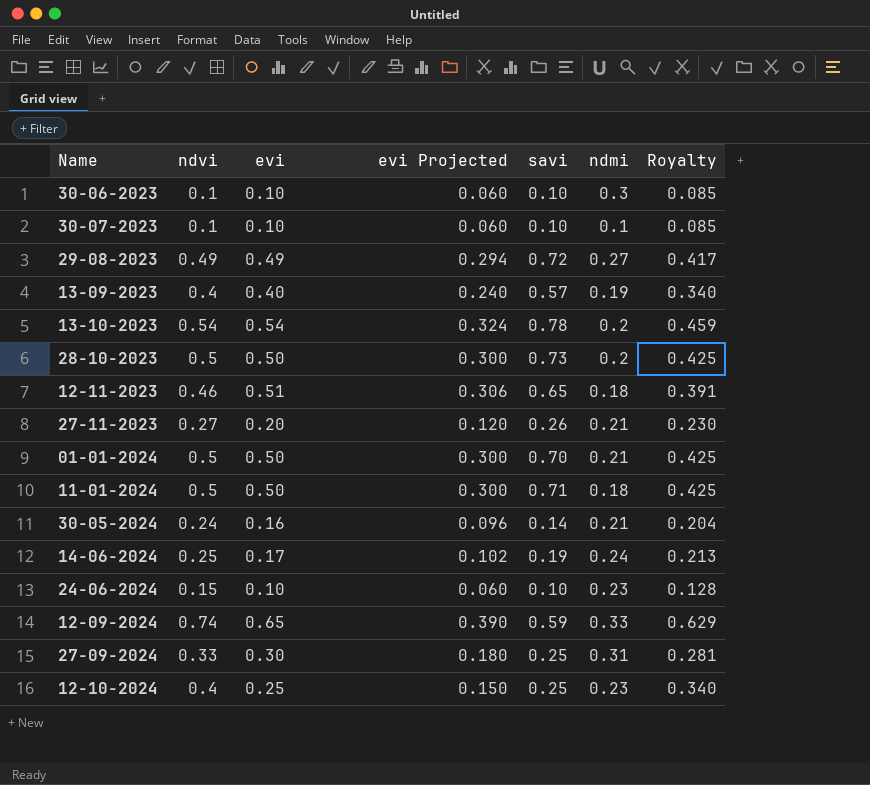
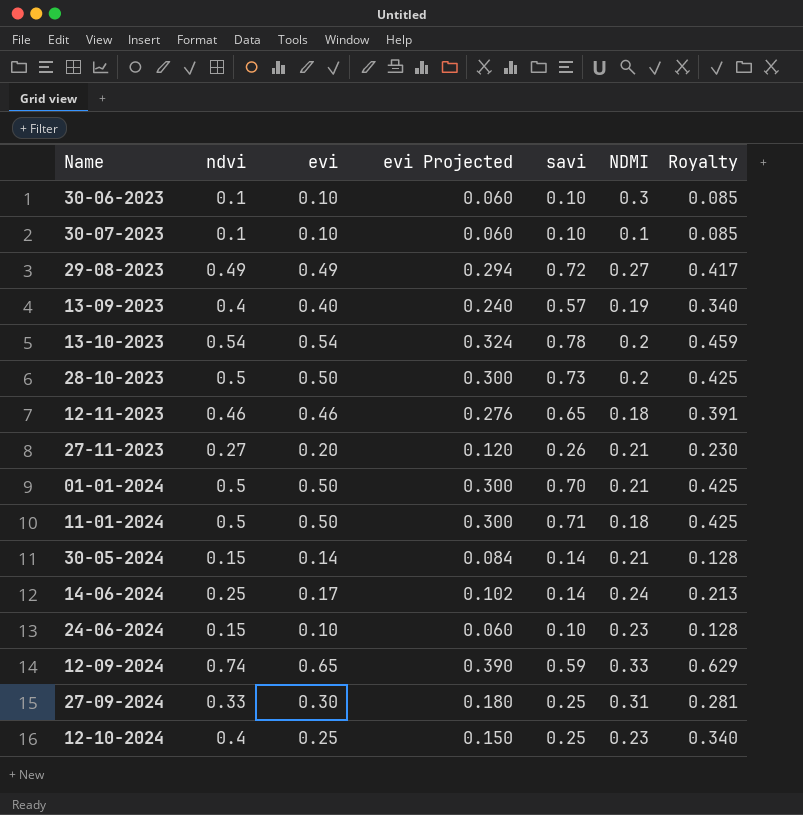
column name: ndmi -> NDMI
12-11-2023 | evi: 0.51 -> 0.46
12-11-2023 | evi Projected: 0.306 -> 0.276
30-05-2024 | ndvi: 0.24 -> 0.15
30-05-2024 | evi: 0.16 -> 0.14
30-05-2024 | evi Projected: 0.096 -> 0.084
30-05-2024 | Royalty: 0.204 -> 0.128
14-06-2024 | savi: 0.19 -> 0.14

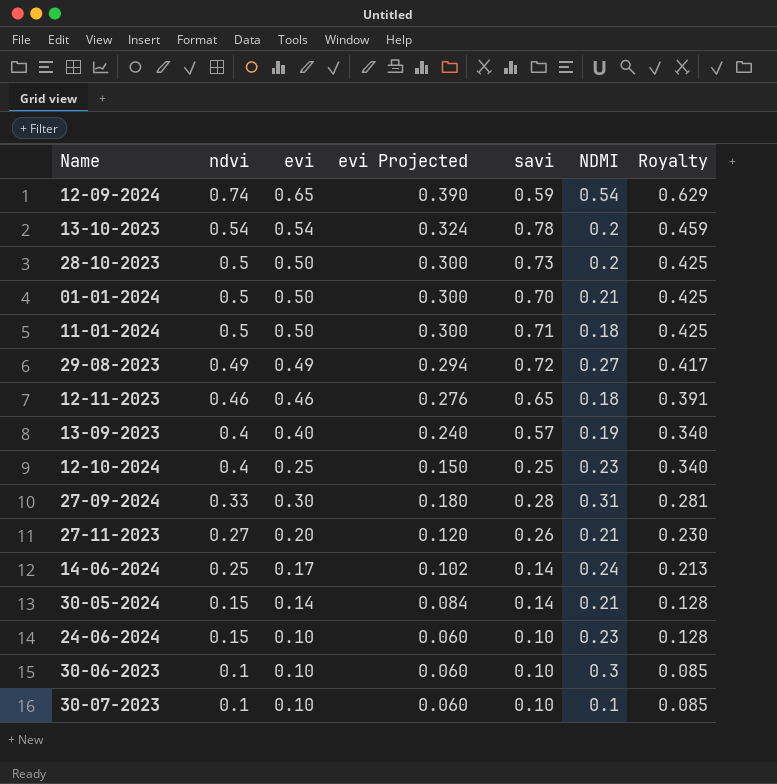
row order: Name ascending -> ndvi descending
12-09-2024 | NDMI: 0.33 -> 0.54
27-09-2024 | savi: 0.25 -> 0.28

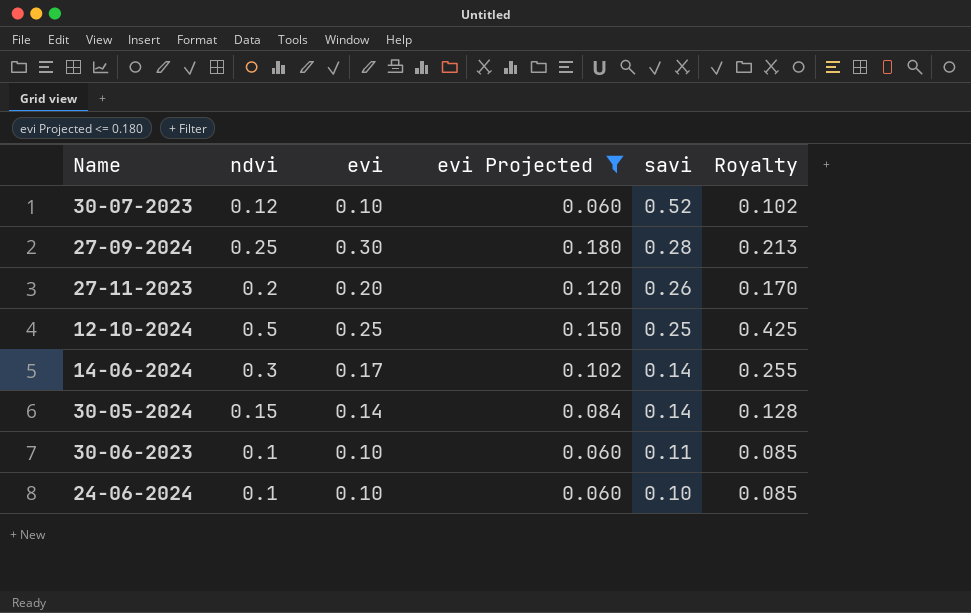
filter: none -> evi Projected <= 0.180
row order: ndvi descending -> savi descending
column NDMI | position: 6 -> none
30-07-2023 | ndvi: 0.1 -> 0.12
30-07-2023 | savi: 0.10 -> 0.52
30-07-2023 | Royalty: 0.085 -> 0.102
27-09-2024 | ndvi: 0.33 -> 0.25
27-09-2024 | Royalty: 0.281 -> 0.213
27-11-2023 | ndvi: 0.27 -> 0.2
27-11-2023 | Royalty: 0.230 -> 0.170
12-10-2024 | ndvi: 0.4 -> 0.5
12-10-2024 | Royalty: 0.340 -> 0.425
14-06-2024 | ndvi: 0.25 -> 0.3
14-06-2024 | Royalty: 0.213 -> 0.255
30-06-2023 | savi: 0.10 -> 0.11
24-06-2024 | ndvi: 0.15 -> 0.1
24-06-2024 | Royalty: 0.128 -> 0.085

